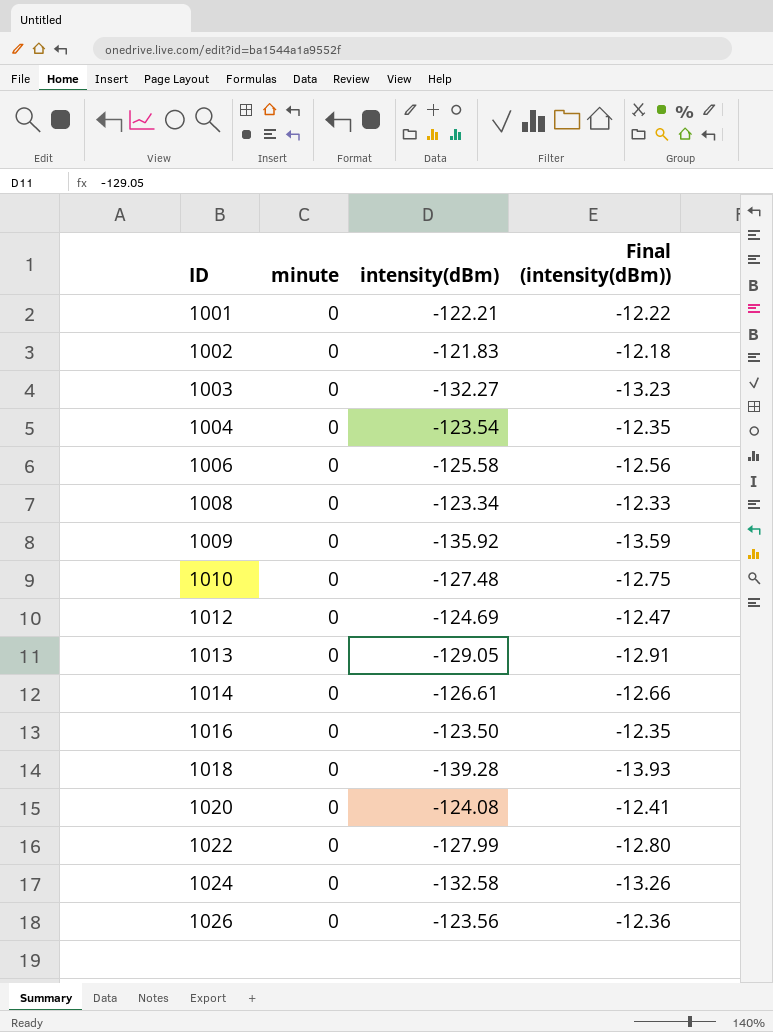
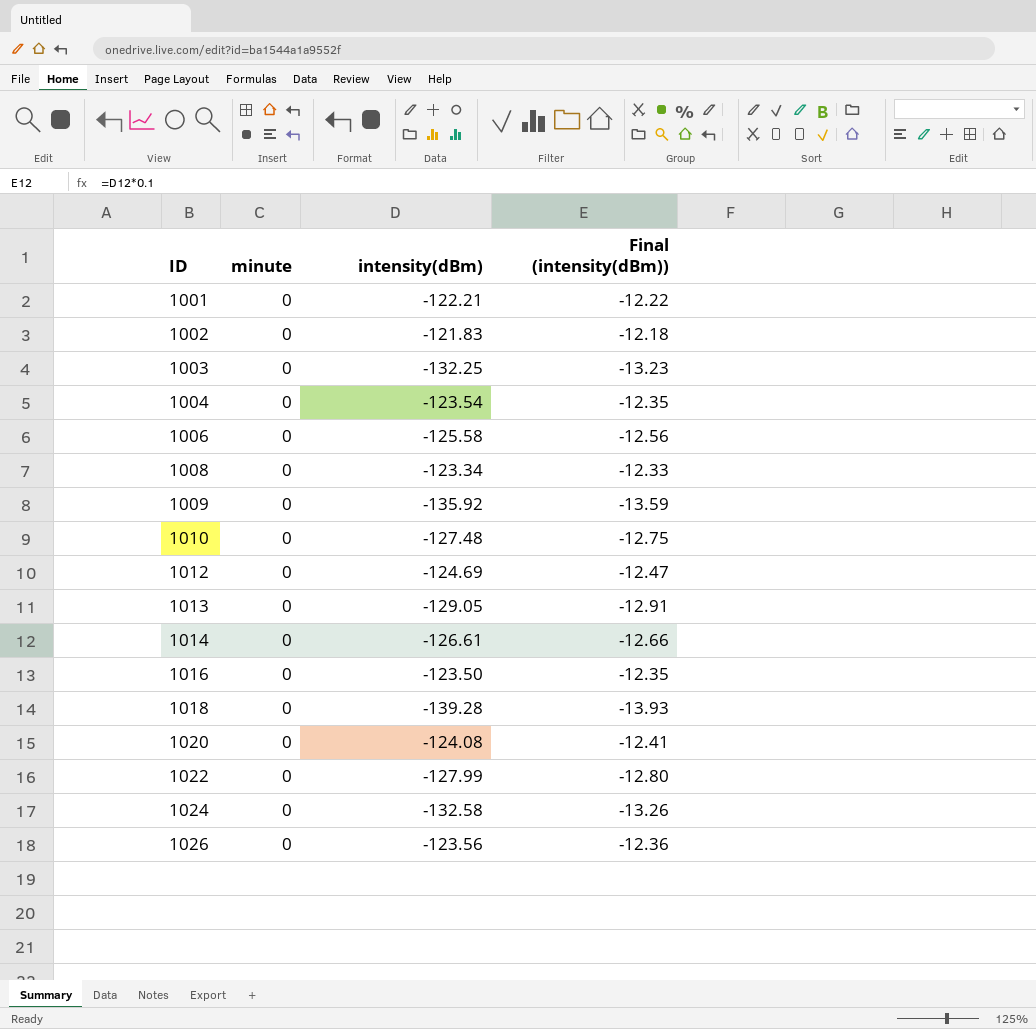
1003 | intensity(dBm): -132.27 -> -132.25

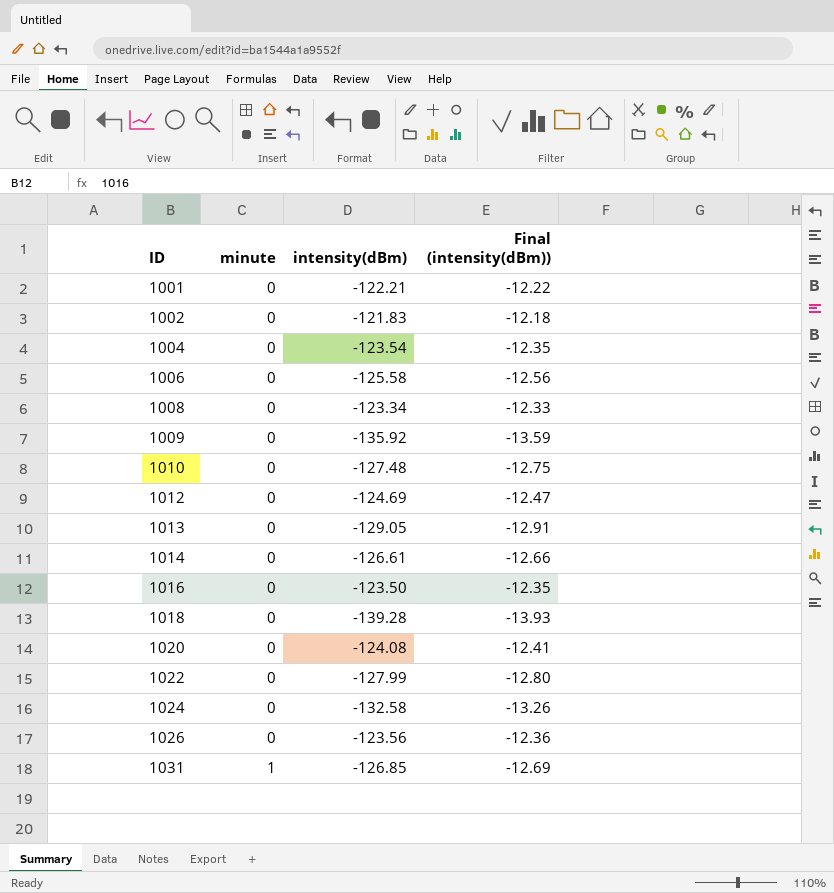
row 1003: 0 | -132.25 | -13.23 -> none
row 1031: none -> 1 | -126.85 | -12.69

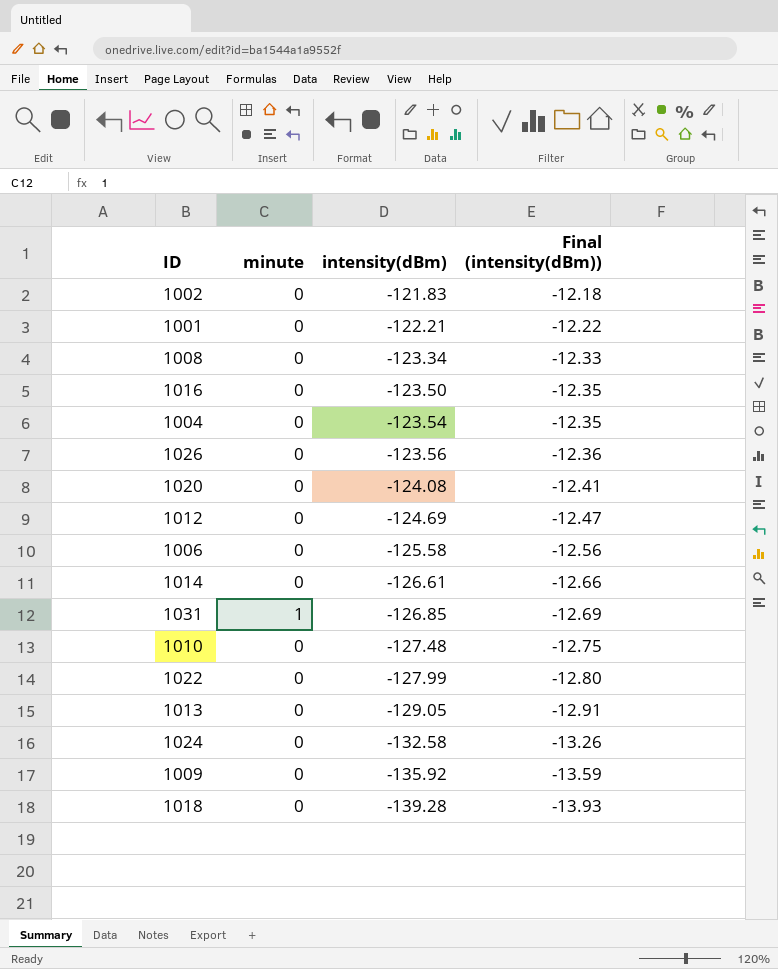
row order: ID ascending -> intensity(dBm) descending

